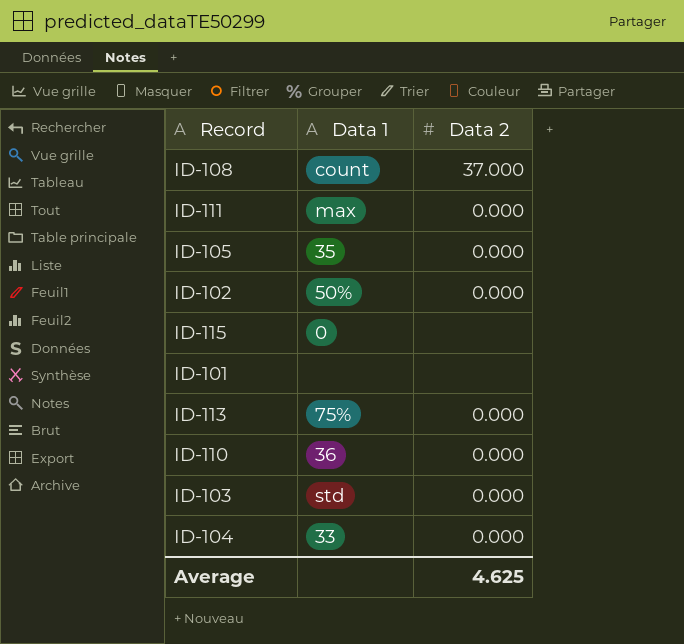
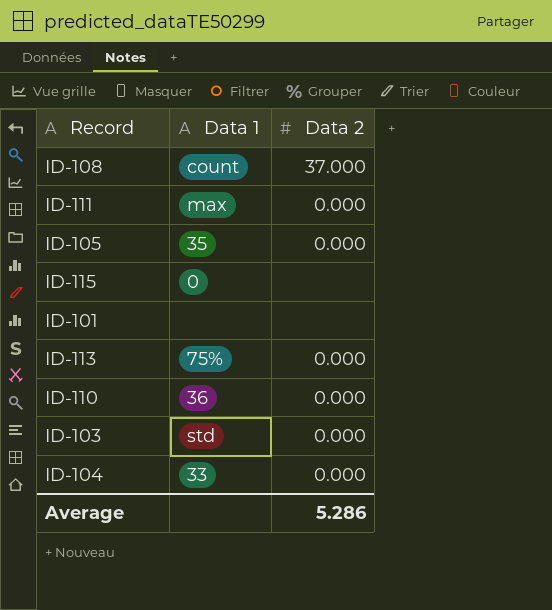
row ID-102: 50% | 0.000 -> none
Average | Data 2: 4.625 -> 5.286

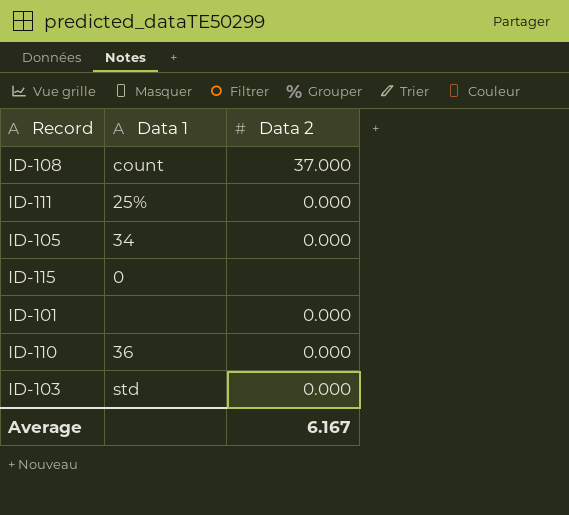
row ID-113: 75% | 0.000 -> none
row ID-104: 33 | 0.000 -> none
ID-111 | Data 1: max -> 25%
ID-105 | Data 1: 35 -> 34
ID-101 | Data 2: none -> 0.000
Average | Data 2: 5.286 -> 6.167

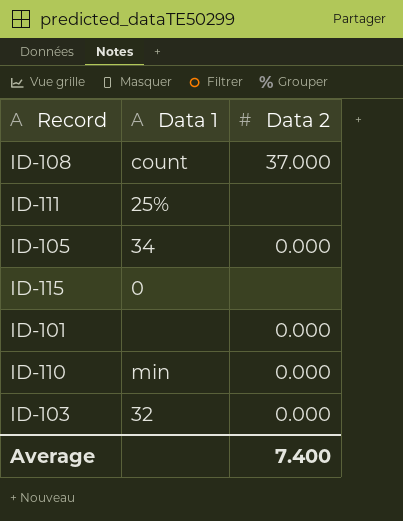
ID-111 | Data 2: 0.000 -> none
ID-110 | Data 1: 36 -> min
ID-103 | Data 1: std -> 32
Average | Data 2: 6.167 -> 7.400

